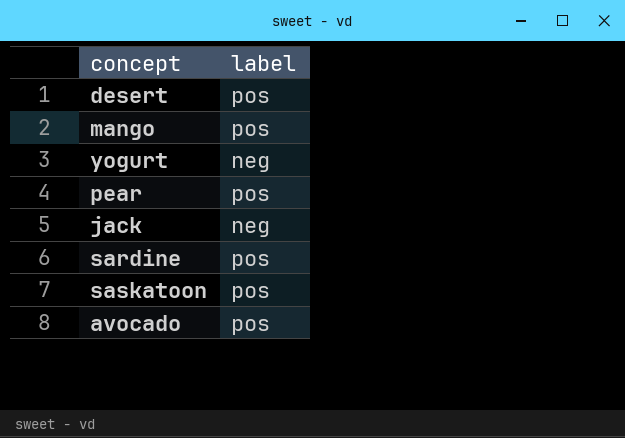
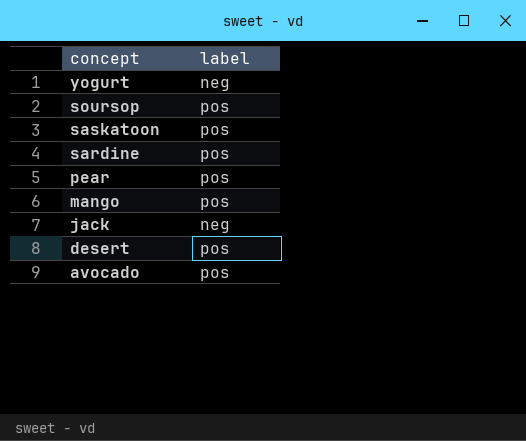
row order: none -> concept descending
row soursop: none -> pos

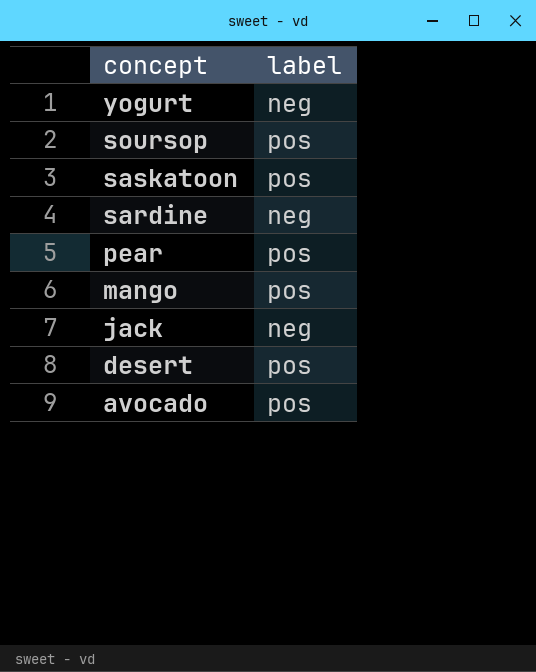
sardine | label: pos -> neg

